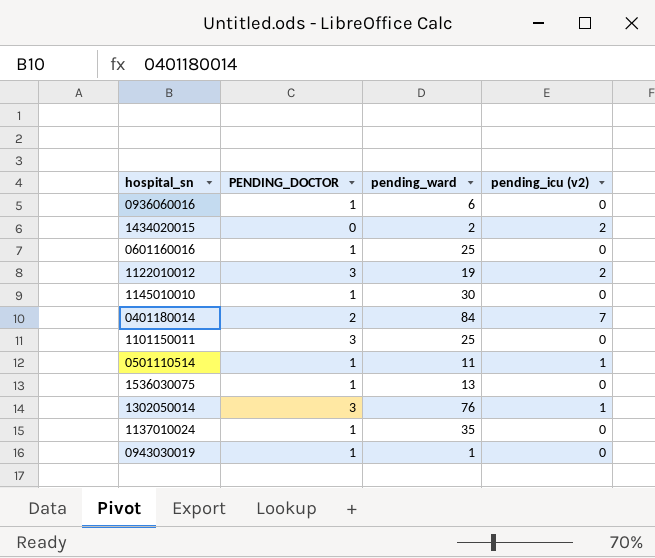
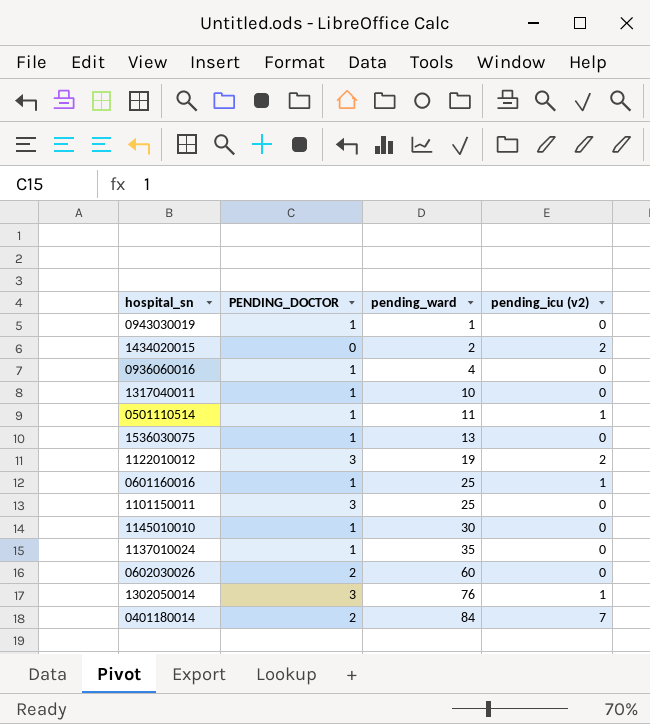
row order: none -> pending_ward ascending
0936060016 | pending_ward: 6 -> 4
row 1317040011: none -> 1 | 10 | 0
0601160016 | pending_icu (v2): 0 -> 1
row 0602030026: none -> 2 | 60 | 0

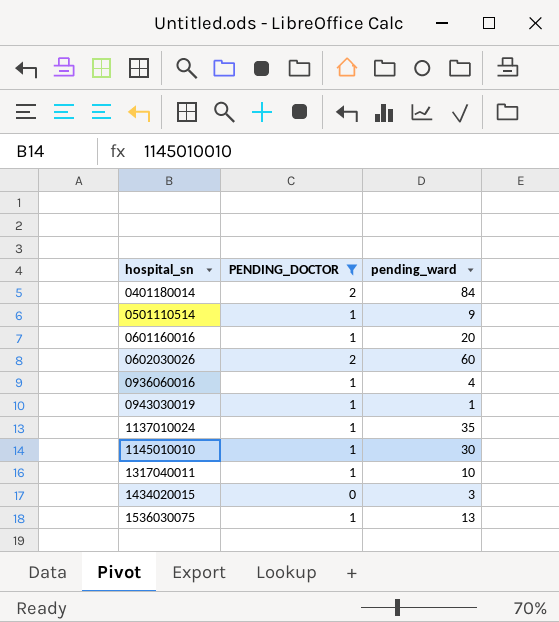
filter: none -> PENDING_DOCTOR != 3
row order: pending_ward ascending -> hospital_sn ascending
column pending_icu (v2) | position: 4 -> none
0501110514 | pending_ward: 11 -> 9
0601160016 | pending_ward: 25 -> 20
1434020015 | pending_ward: 2 -> 3

